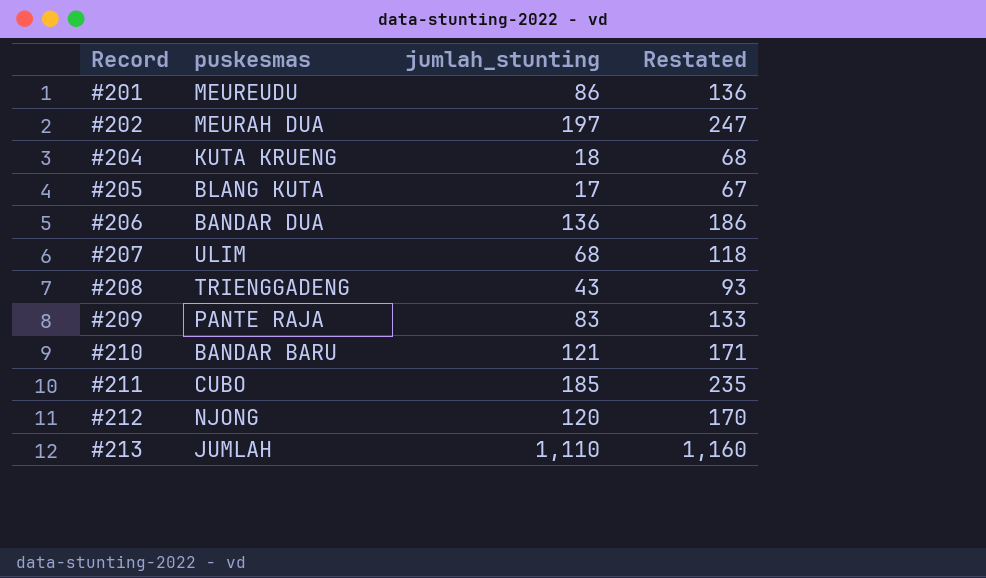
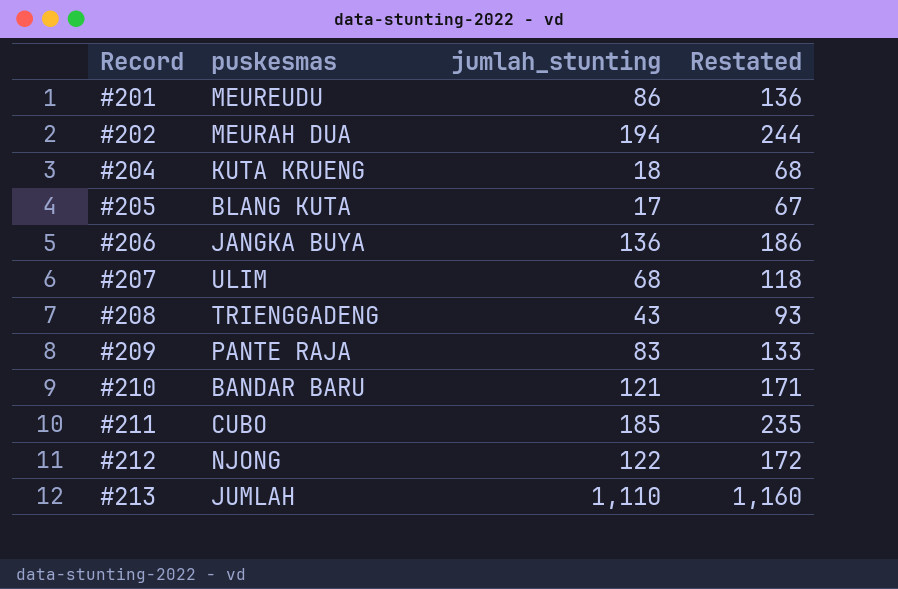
#202 | jumlah_stunting: 197 -> 194
#202 | Restated: 247 -> 244
#206 | puskesmas: BANDAR DUA -> JANGKA BUYA
#212 | jumlah_stunting: 120 -> 122
#212 | Restated: 170 -> 172

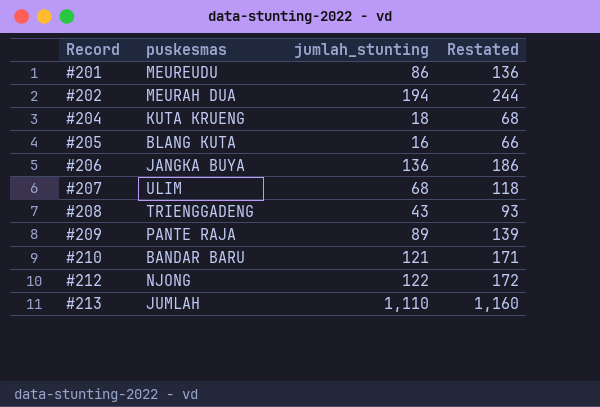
row #211: CUBO | 185 | 235 -> none
#205 | jumlah_stunting: 17 -> 16
#205 | Restated: 67 -> 66
#209 | jumlah_stunting: 83 -> 89
#209 | Restated: 133 -> 139

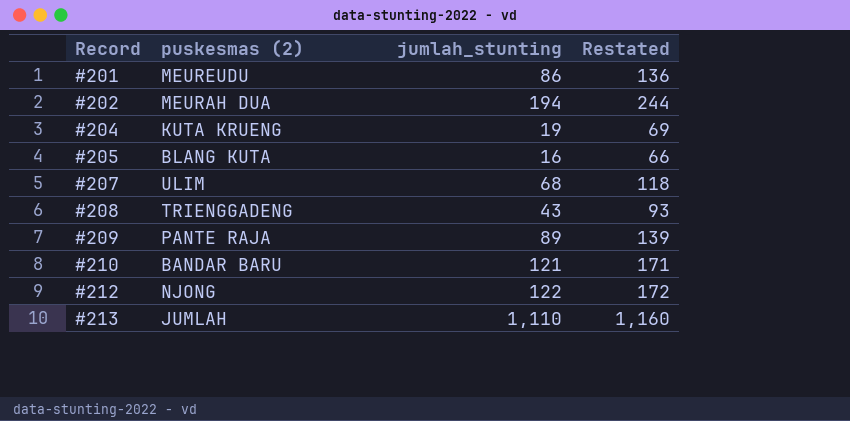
column name: puskesmas -> puskesmas (2)
row #206: JANGKA BUYA | 136 | 186 -> none
#204 | jumlah_stunting: 18 -> 19
#204 | Restated: 68 -> 69

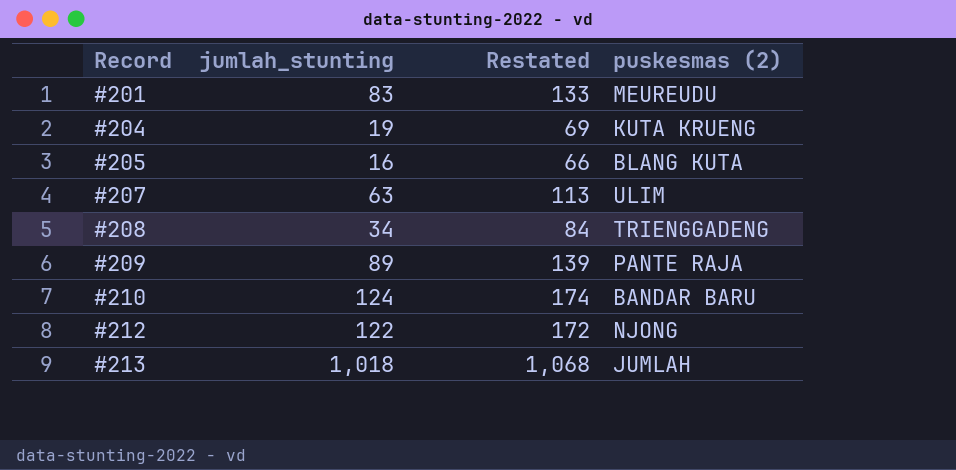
column puskesmas (2) | position: 2 -> 4
row #202: MEURAH DUA | 194 | 244 -> none
#201 | jumlah_stunting: 86 -> 83
#201 | Restated: 136 -> 133
#207 | jumlah_stunting: 68 -> 63
#207 | Restated: 118 -> 113
#208 | jumlah_stunting: 43 -> 34
#208 | Restated: 93 -> 84
#210 | jumlah_stunting: 121 -> 124
#210 | Restated: 171 -> 174
#213 | jumlah_stunting: 1,110 -> 1,018
#213 | Restated: 1,160 -> 1,068

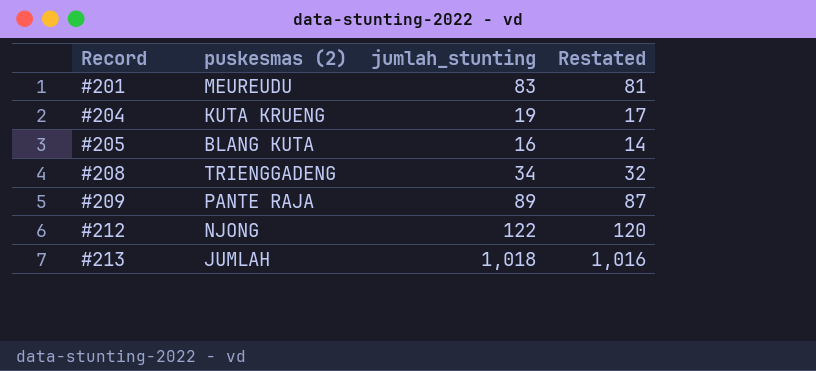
column puskesmas (2) | position: 4 -> 2
column Restated | formula: [jumlah_stunting] + 50 -> [jumlah_stunting] - 2
row #207: 63 | 113 | ULIM -> none
row #210: 124 | 174 | BANDAR BARU -> none

